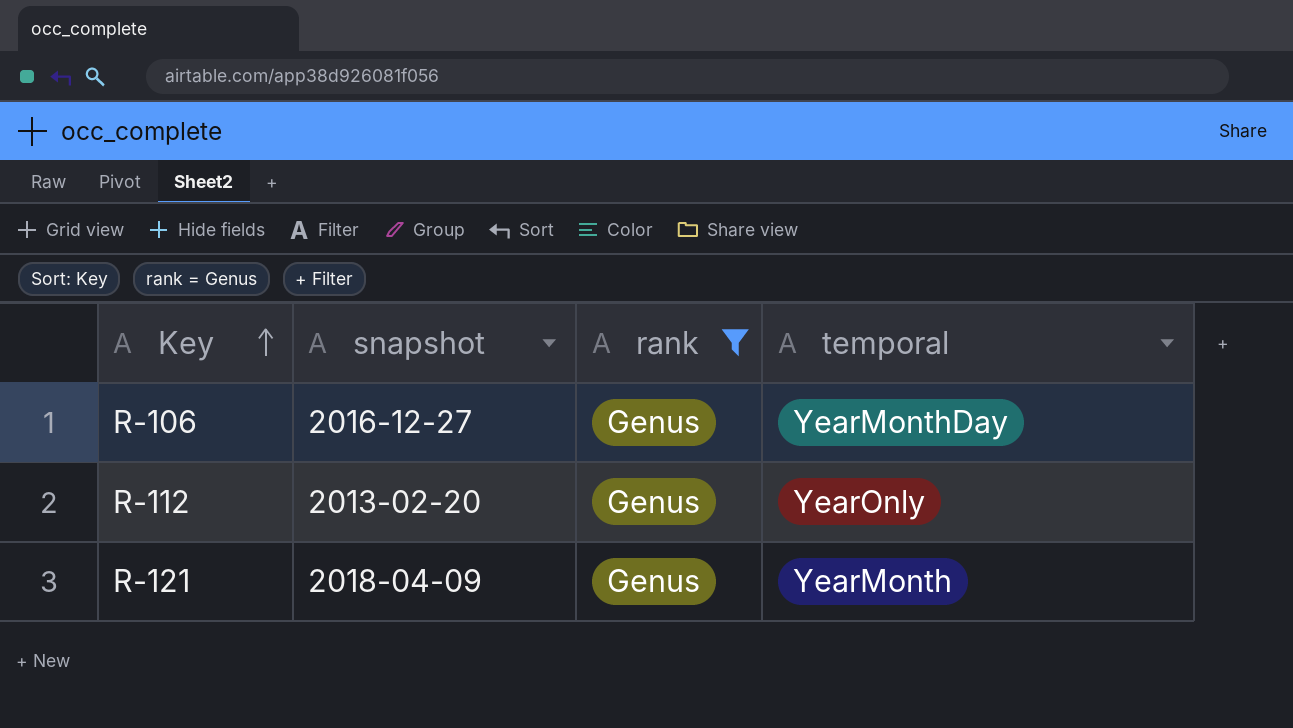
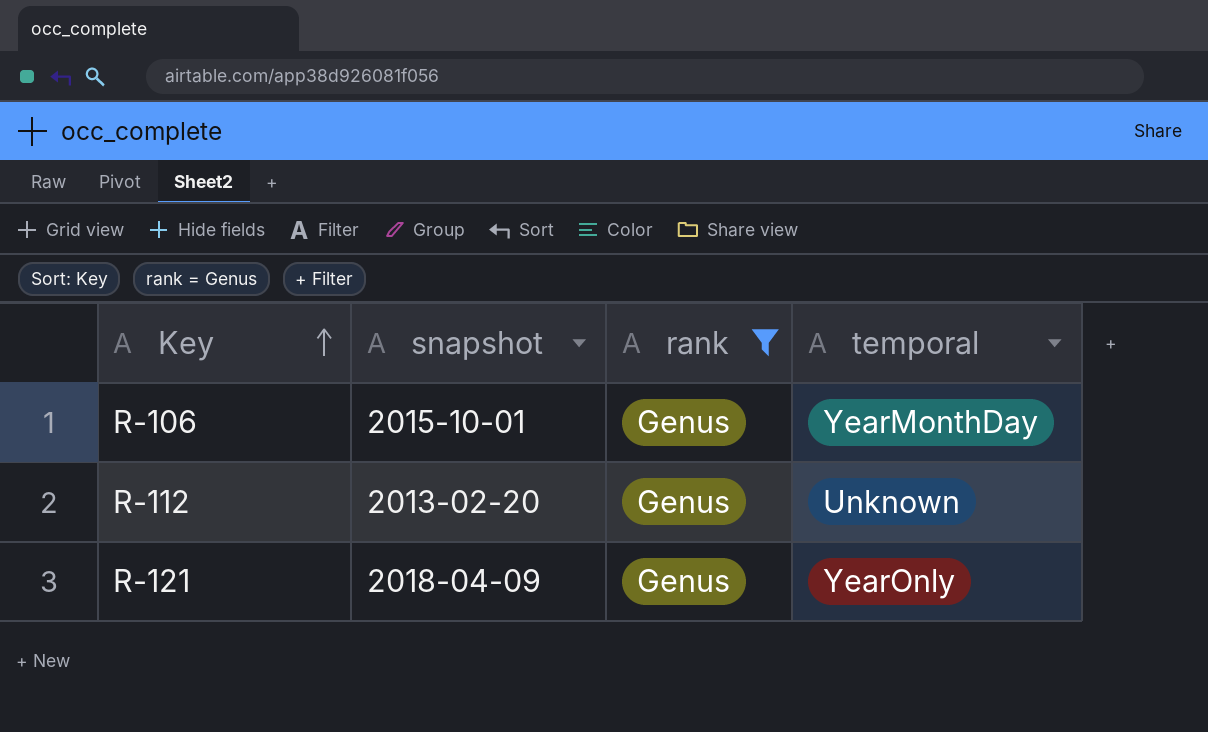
R-106 | snapshot: 2016-12-27 -> 2015-10-01
R-112 | temporal: YearOnly -> Unknown
R-121 | temporal: YearMonth -> YearOnly

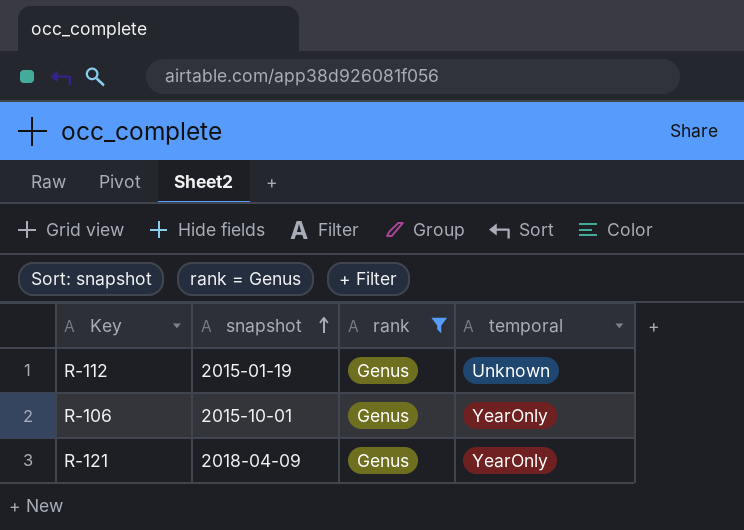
row order: Key ascending -> snapshot ascending
R-112 | snapshot: 2013-02-20 -> 2015-01-19
R-106 | temporal: YearMonthDay -> YearOnly

